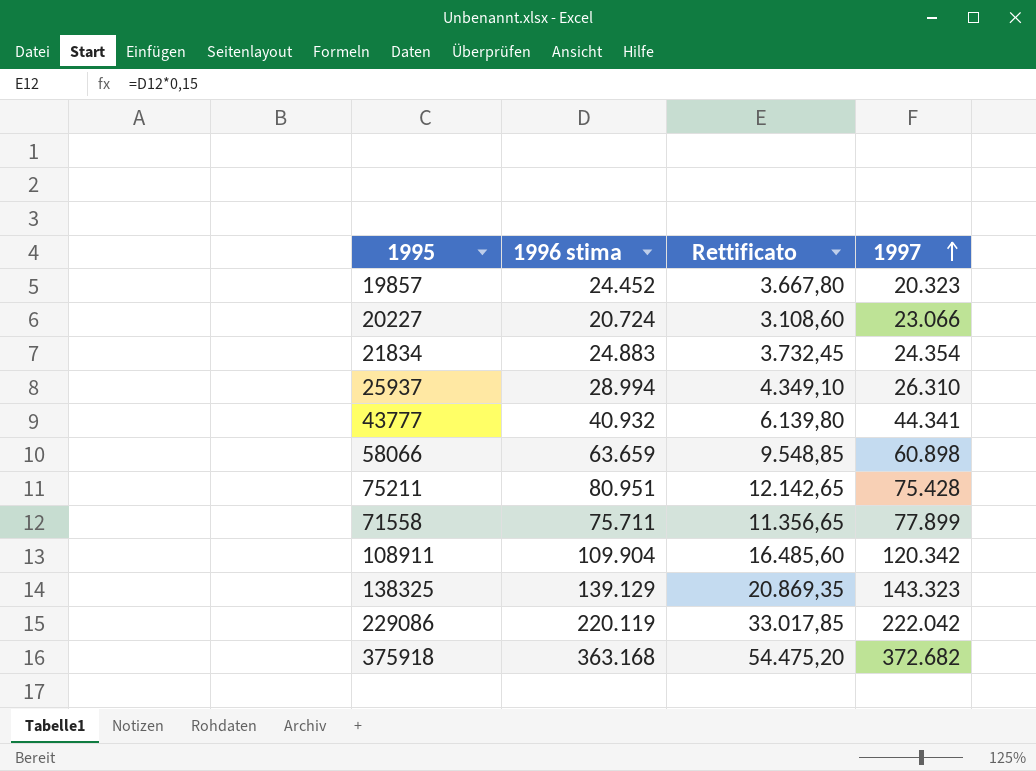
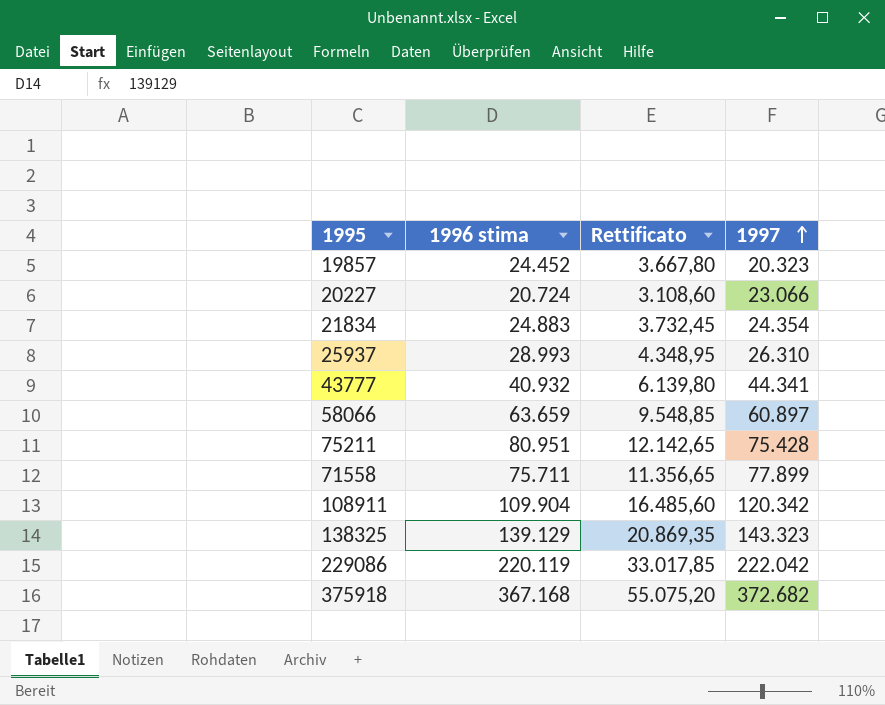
25937 | 1996 stima: 28.994 -> 28.993
25937 | Rettificato: 4.349,10 -> 4.348,95
58066 | 1997: 60.898 -> 60.897
375918 | 1996 stima: 363.168 -> 367.168
375918 | Rettificato: 54.475,20 -> 55.075,20

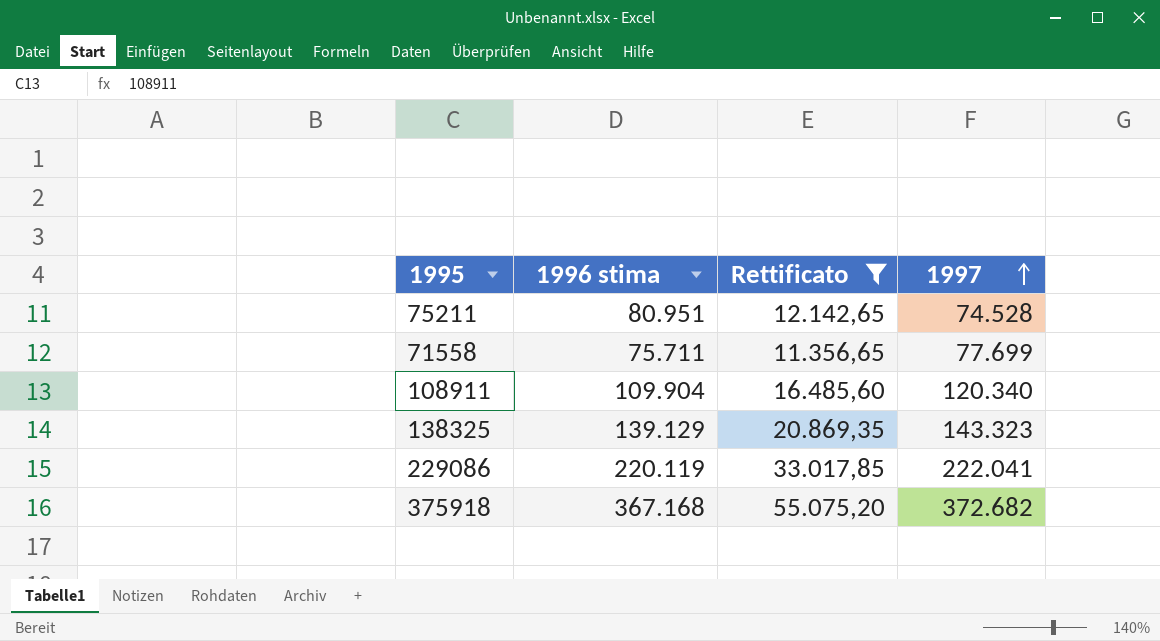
filter: none -> Rettificato >= 11.356,65
75211 | 1997: 75.428 -> 74.528
71558 | 1997: 77.899 -> 77.699
108911 | 1997: 120.342 -> 120.340
229086 | 1997: 222.042 -> 222.041

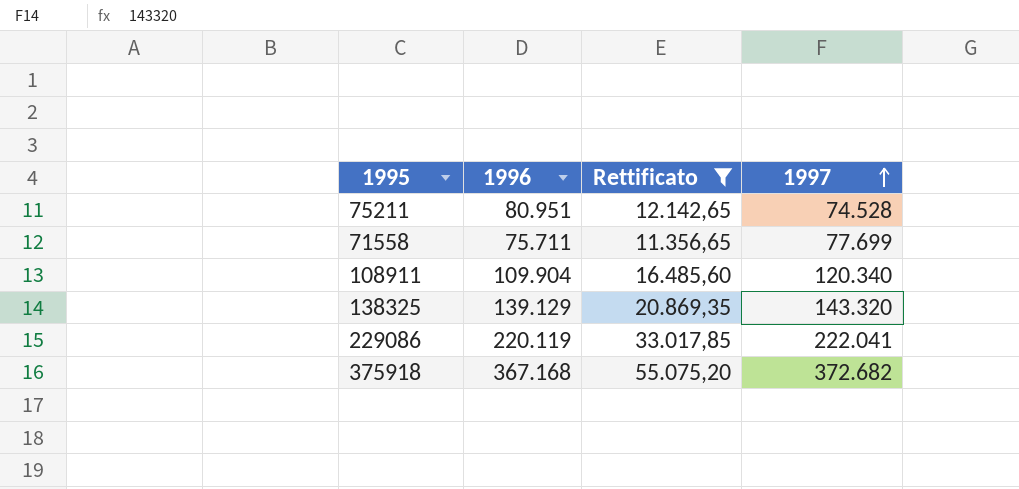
column name: 1996 stima -> 1996
138325 | 1997: 143.323 -> 143.320

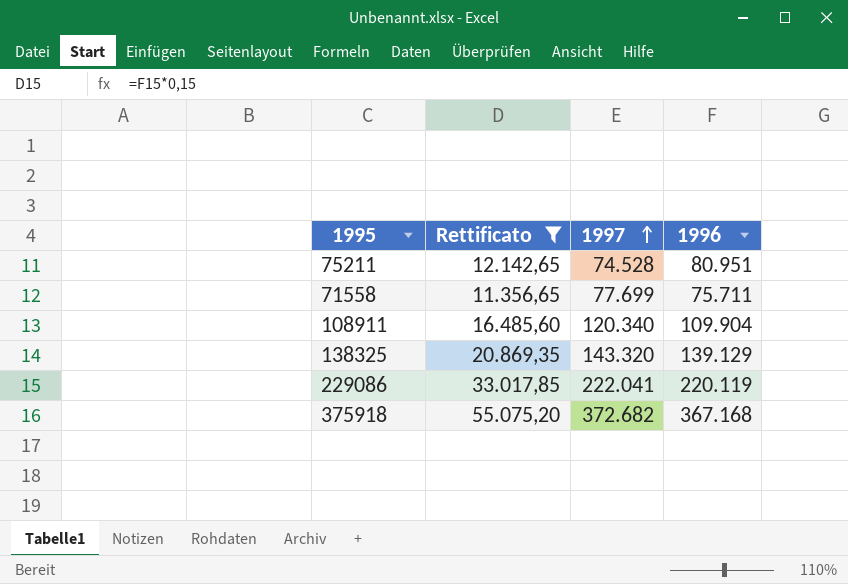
column 1996 | position: 2 -> 4

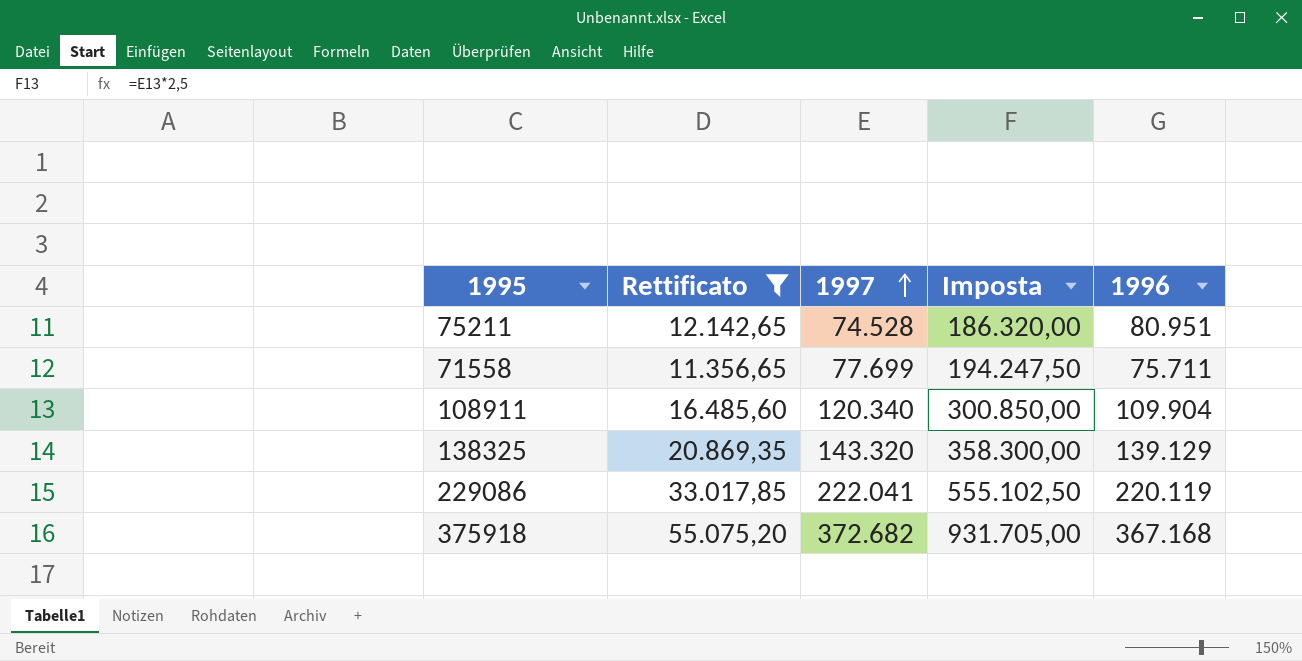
column Imposta | formula: none -> [1997] * 2,5

